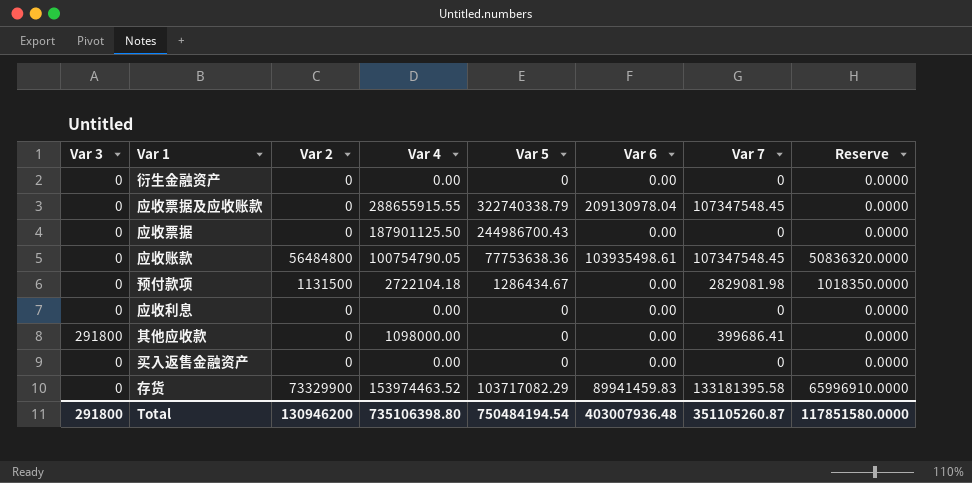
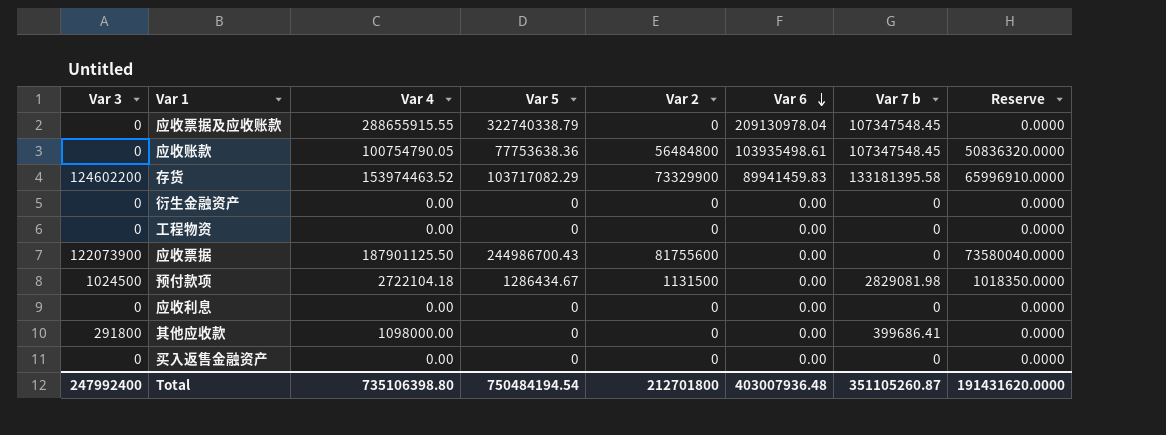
row order: none -> Var 6 descending
column Var 2 | position: 3 -> 5
column name: Var 7 -> Var 7 b
存货 | Var 3: 0 -> 124602200
row 工程物资: none -> 0 | 0.00 | 0 | 0 | 0.00 | 0 | 0.0000
应收票据 | Var 3: 0 -> 122073900
应收票据 | Var 2: 0 -> 81755600
应收票据 | Reserve: 0.0000 -> 73580040.0000
预付款项 | Var 3: 0 -> 1024500
Total | Var 3: 291800 -> 247992400
Total | Var 2: 130946200 -> 212701800
Total | Reserve: 117851580.0000 -> 191431620.0000

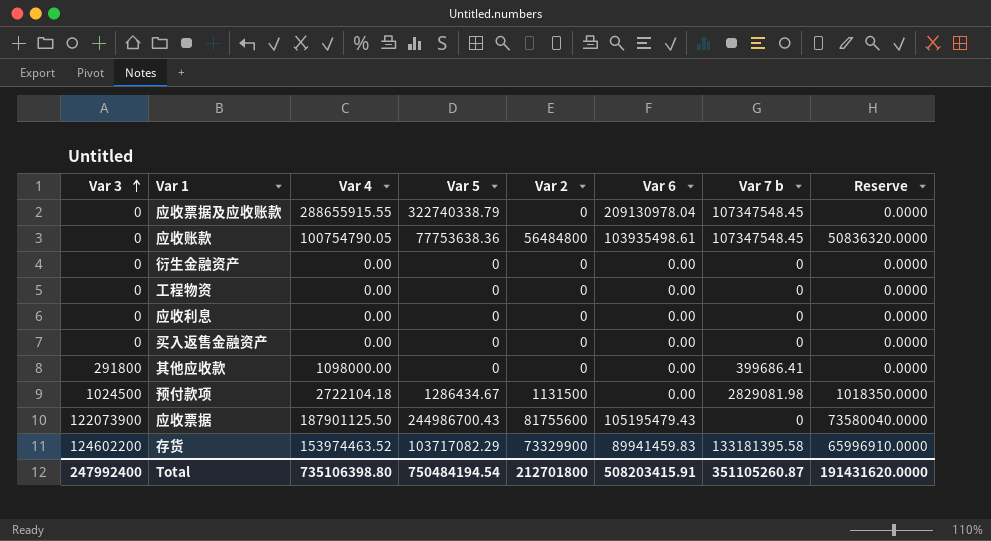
row order: Var 6 descending -> Var 3 ascending
应收票据 | Var 6: 0.00 -> 105195479.43
Total | Var 6: 403007936.48 -> 508203415.91

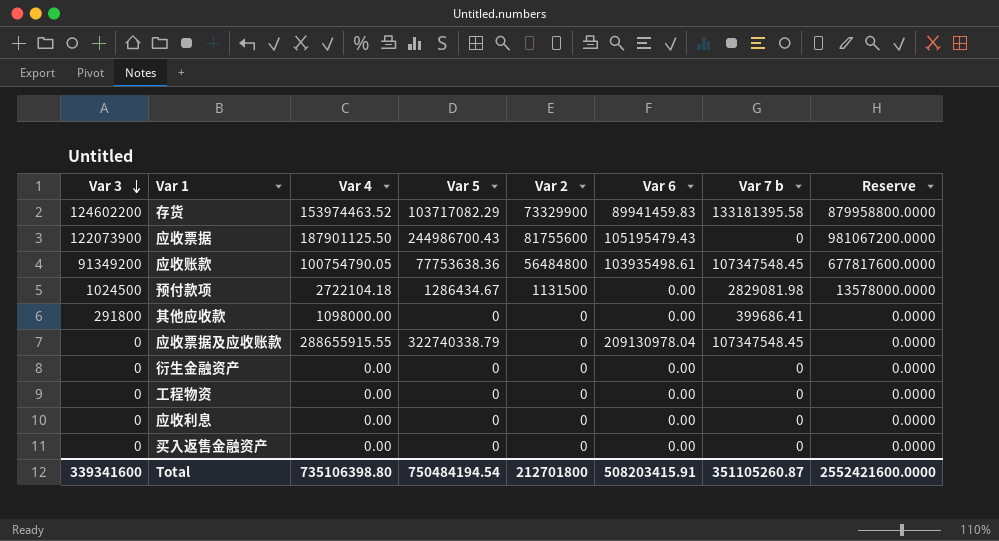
row order: Var 3 ascending -> Var 3 descending
column Reserve | formula: [Var 2] * 0.9 -> [Var 2] * 12
应收账款 | Var 3: 0 -> 91349200
Total | Var 3: 247992400 -> 339341600
Total | Reserve: 191431620.0000 -> 2552421600.0000

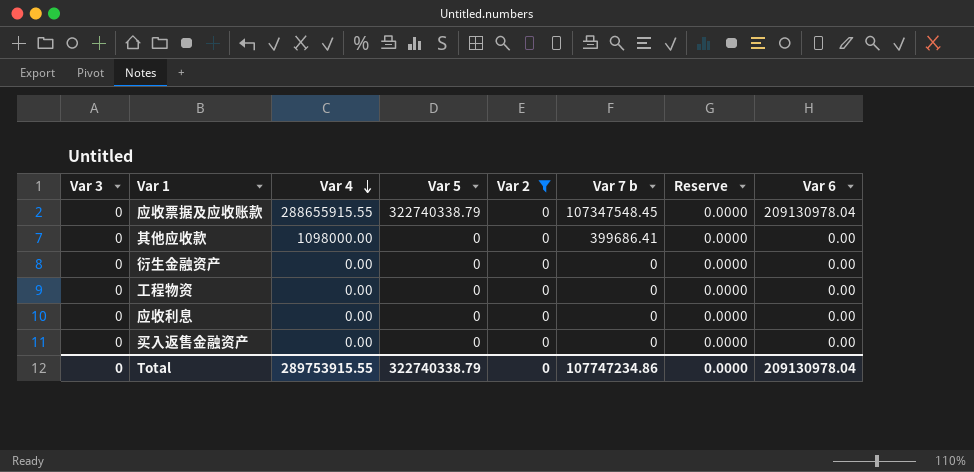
filter: none -> Var 2 = 0
row order: Var 3 descending -> Var 4 descending
column Var 6 | position: 6 -> 8
其他应收款 | Var 3: 291800 -> 0
Total | Var 3: 339341600 -> 0
Total | Var 4: 735106398.80 -> 289753915.55
Total | Var 5: 750484194.54 -> 322740338.79
Total | Var 2: 212701800 -> 0
Total | Var 7 b: 351105260.87 -> 107747234.86
Total | Reserve: 2552421600.0000 -> 0.0000
Total | Var 6: 508203415.91 -> 209130978.04

